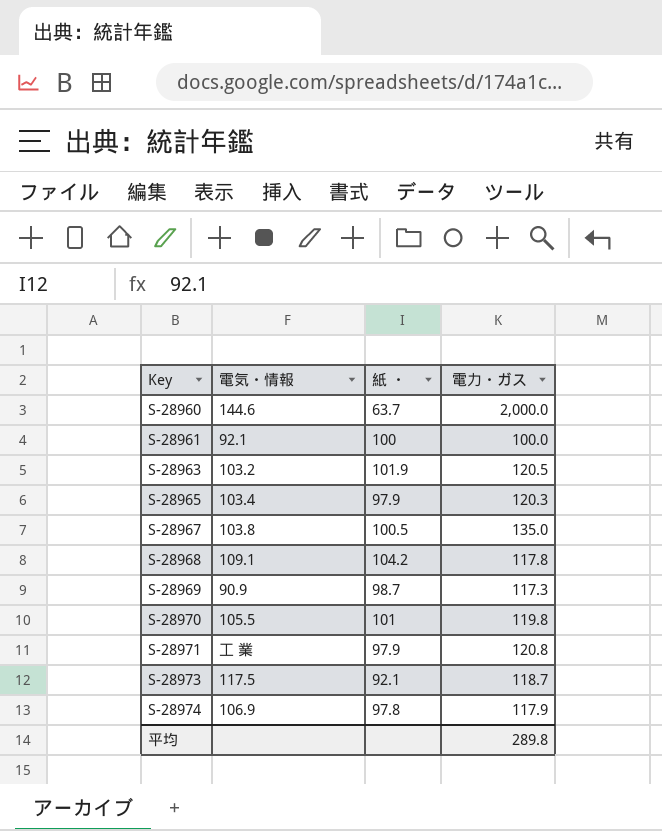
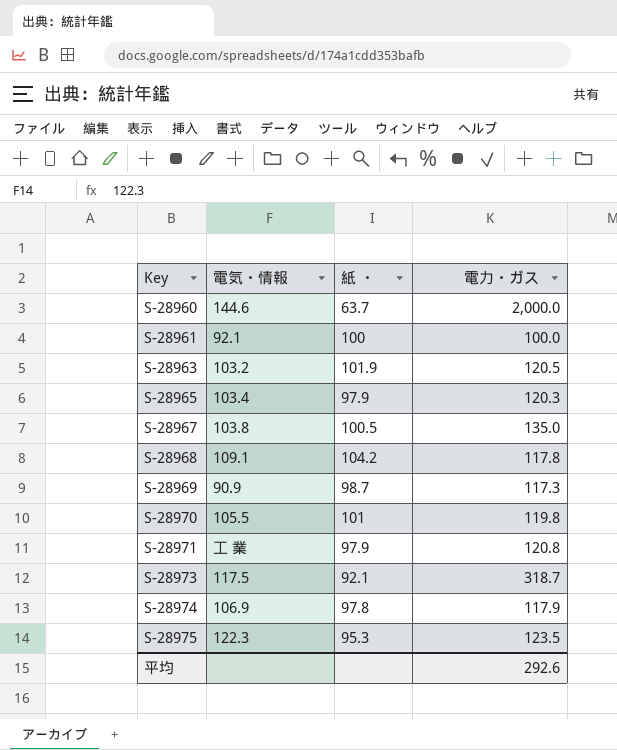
S-28973 | 電力・ガス: 118.7 -> 318.7
row S-28975: none -> 122.3 | 95.3 | 123.5
平均 | 電力・ガス: 289.8 -> 292.6

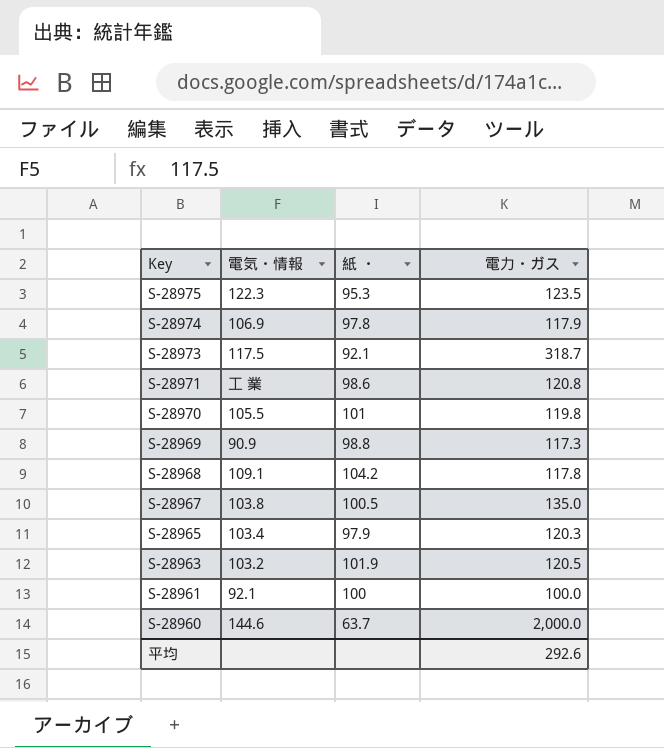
row order: Key ascending -> Key descending
S-28971 | 紙 ・: 97.9 -> 98.6
S-28969 | 紙 ・: 98.7 -> 98.8

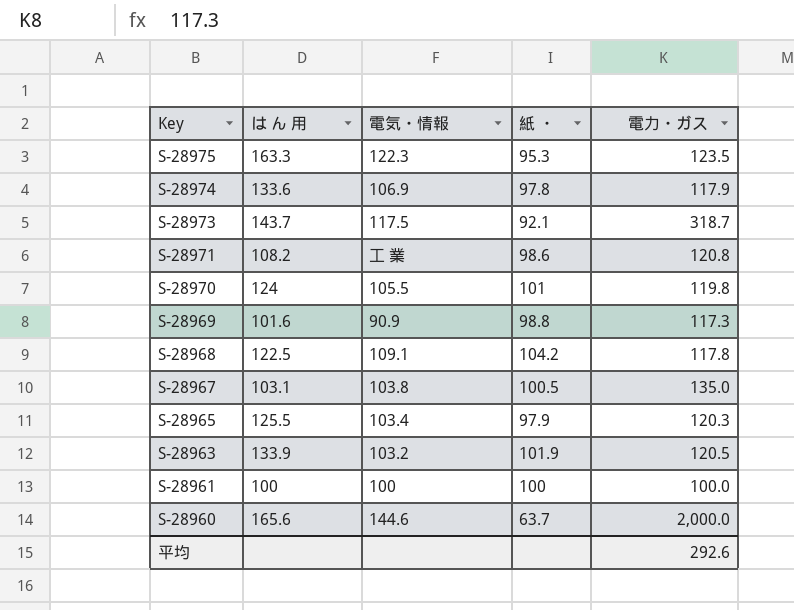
column は ん 用 | position: none -> 2
S-28961 | 電気・情報: 92.1 -> 100

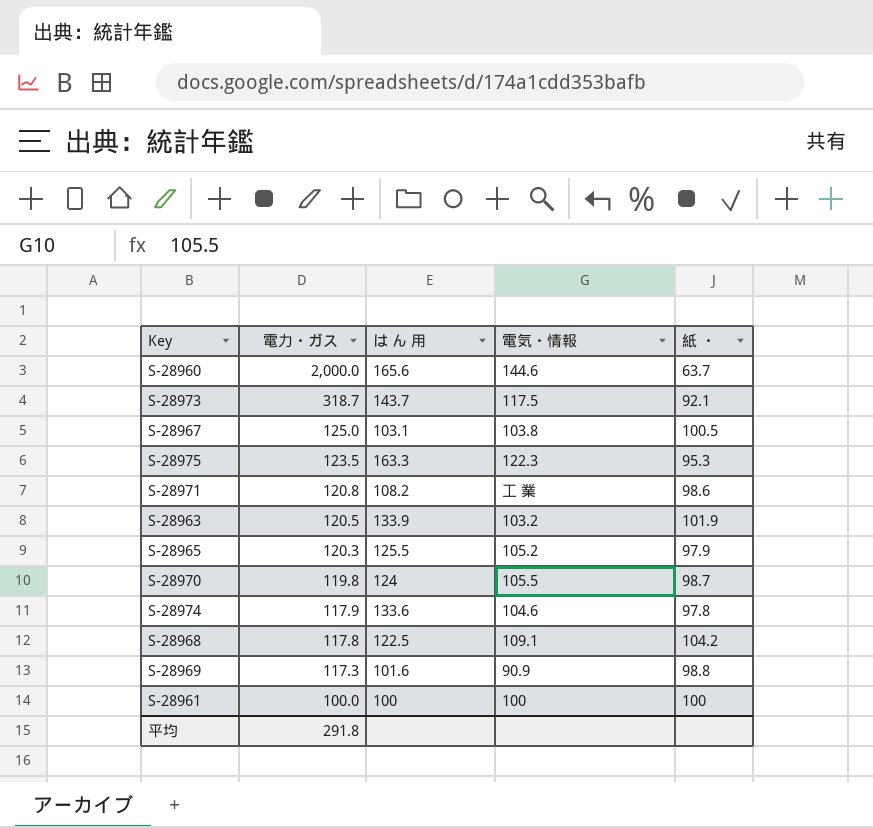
row order: Key descending -> 電力・ガス descending
column 電力・ガス | position: 5 -> 2
S-28967 | 電力・ガス: 135.0 -> 125.0
S-28965 | 電気・情報: 103.4 -> 105.2
S-28970 | 紙 ・: 101 -> 98.7
S-28974 | 電気・情報: 106.9 -> 104.6
平均 | 電力・ガス: 292.6 -> 291.8

